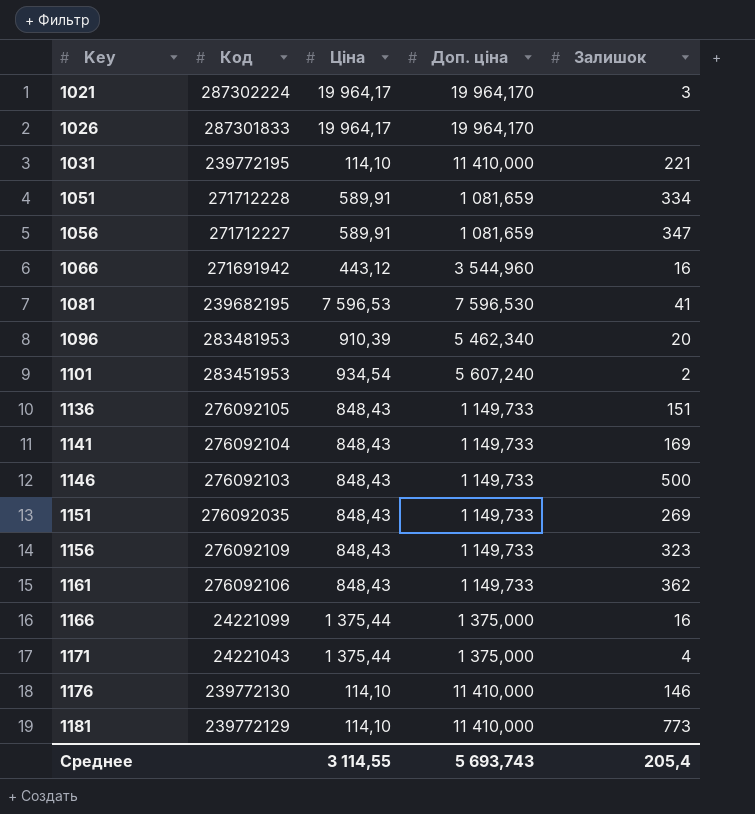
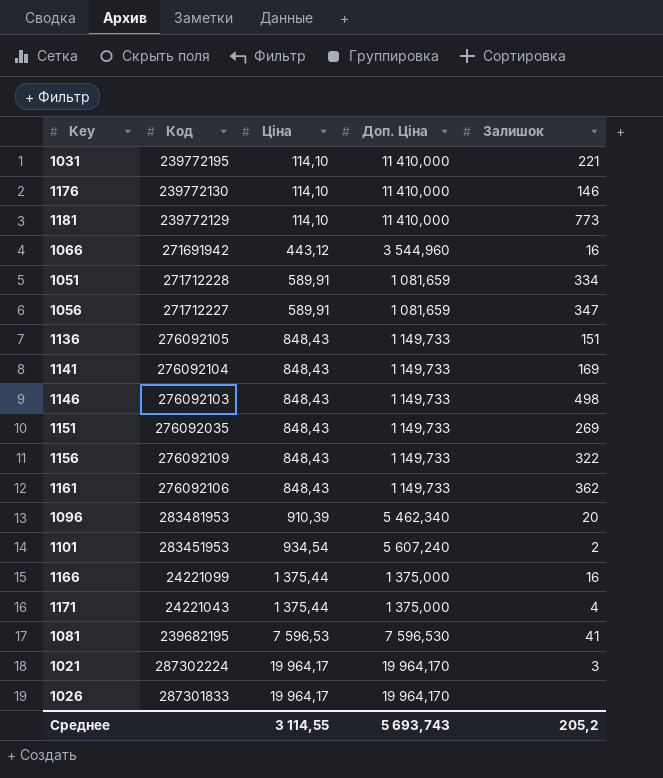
row order: Key ascending -> Ціна ascending
column name: Доп. ціна -> Доп. Ціна
1146 | Залишок: 500 -> 498
1156 | Залишок: 323 -> 322
Среднее | Залишок: 205,4 -> 205,2

